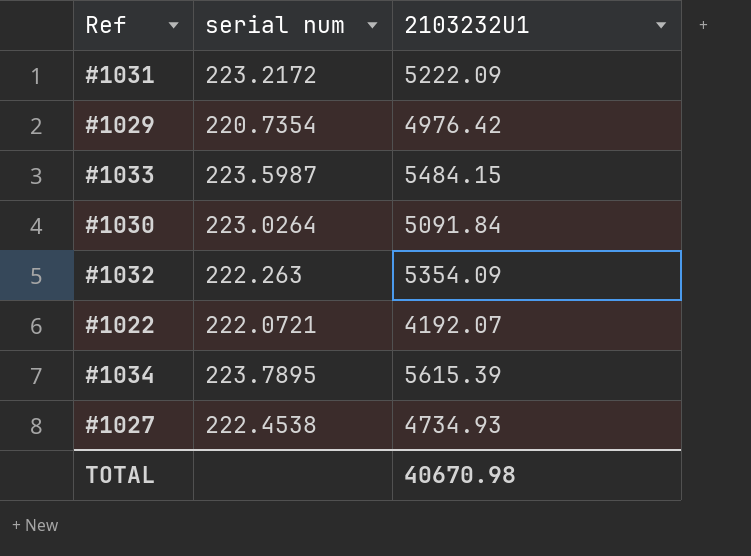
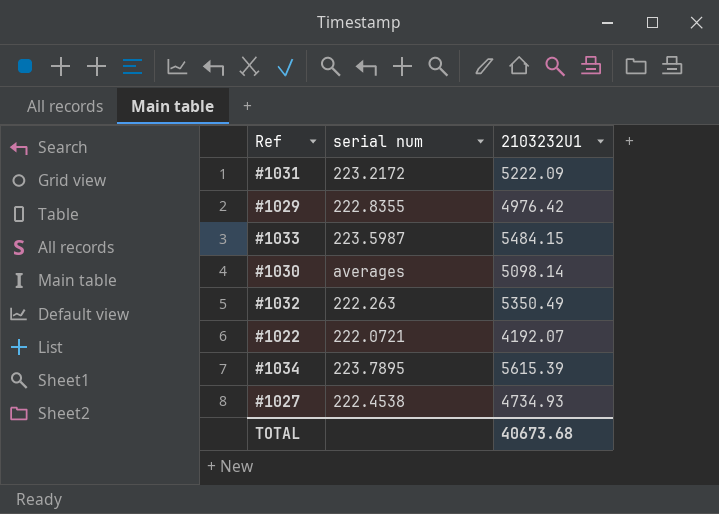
#1029 | serial num: 220.7354 -> 222.8355
#1030 | serial num: 223.0264 -> averages
#1030 | 2103232U1: 5091.84 -> 5098.14
#1032 | 2103232U1: 5354.09 -> 5350.49
TOTAL | 2103232U1: 40670.98 -> 40673.68

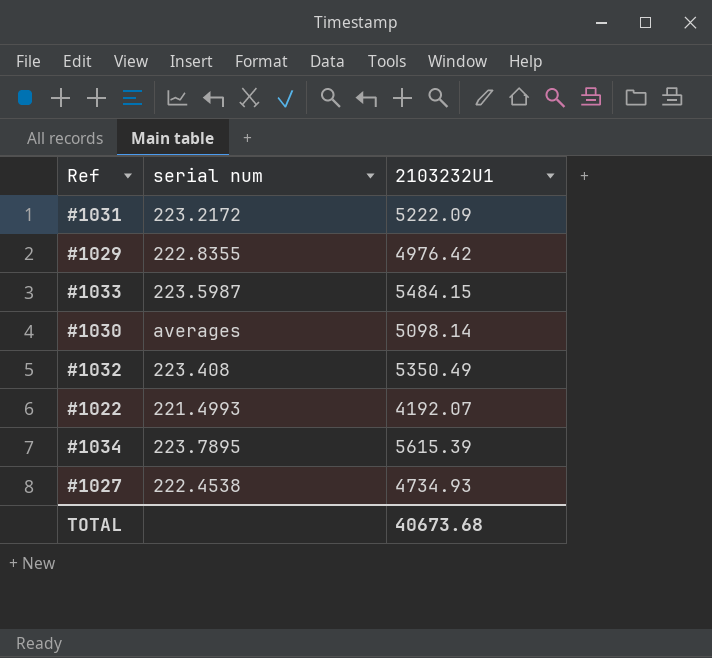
#1032 | serial num: 222.263 -> 223.408
#1022 | serial num: 222.0721 -> 221.4993

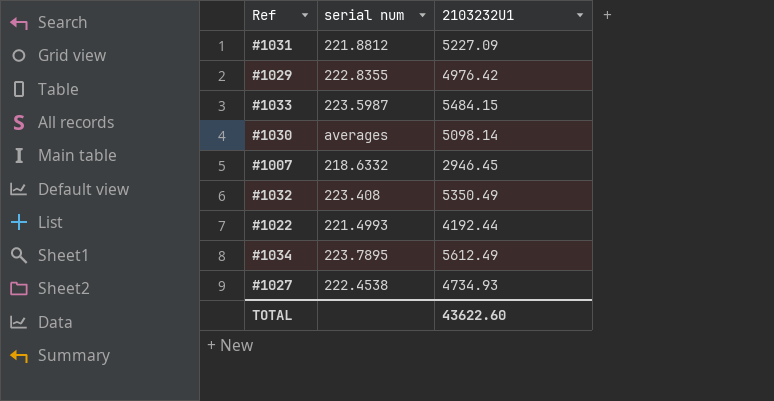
#1031 | serial num: 223.2172 -> 221.8812
#1031 | 2103232U1: 5222.09 -> 5227.09
row #1007: none -> 218.6332 | 2946.45
#1022 | 2103232U1: 4192.07 -> 4192.44
#1034 | 2103232U1: 5615.39 -> 5612.49
TOTAL | 2103232U1: 40673.68 -> 43622.60

